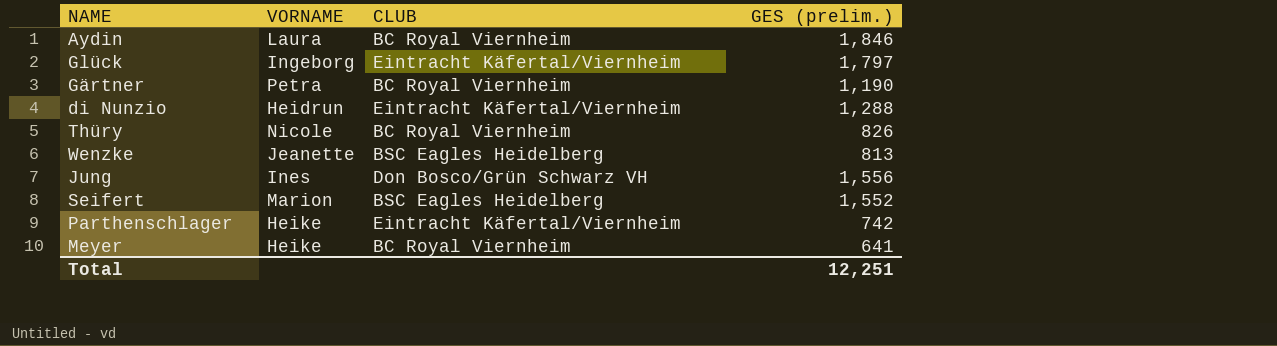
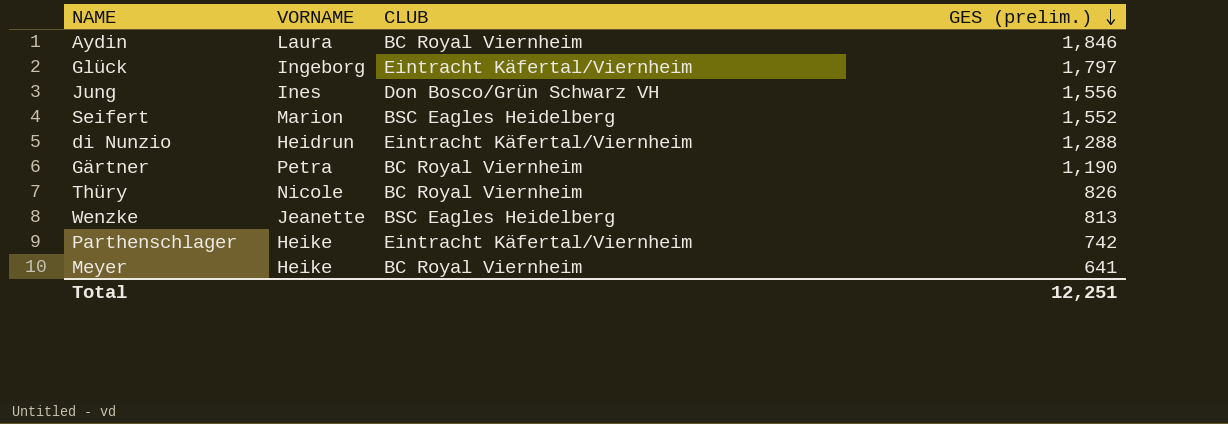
row order: none -> GES (prelim.) descending

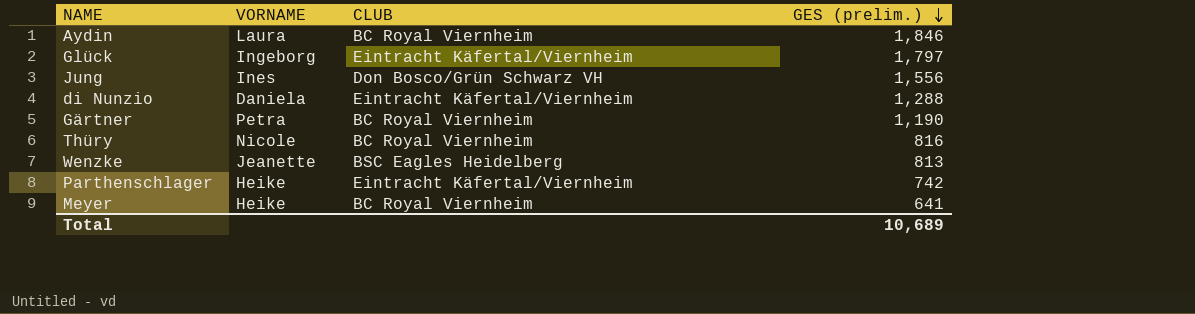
row Seifert: Marion | BSC Eagles Heidelberg | 1,552 -> none
di Nunzio | VORNAME: Heidrun -> Daniela
Thüry | GES (prelim.): 826 -> 816
Total | GES (prelim.): 12,251 -> 10,689

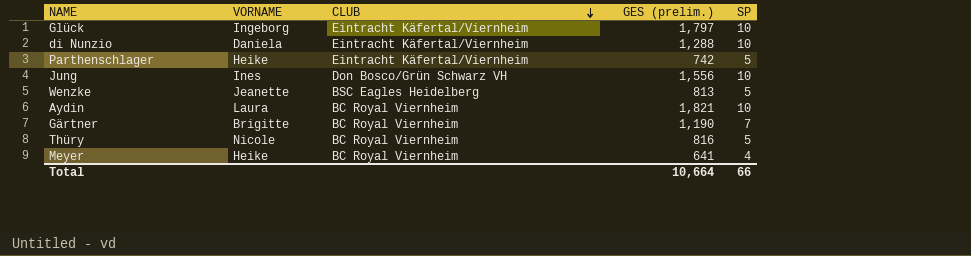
row order: GES (prelim.) descending -> CLUB descending
column SP | position: none -> 5
Aydin | GES (prelim.): 1,846 -> 1,821
Gärtner | VORNAME: Petra -> Brigitte
Total | GES (prelim.): 10,689 -> 10,664

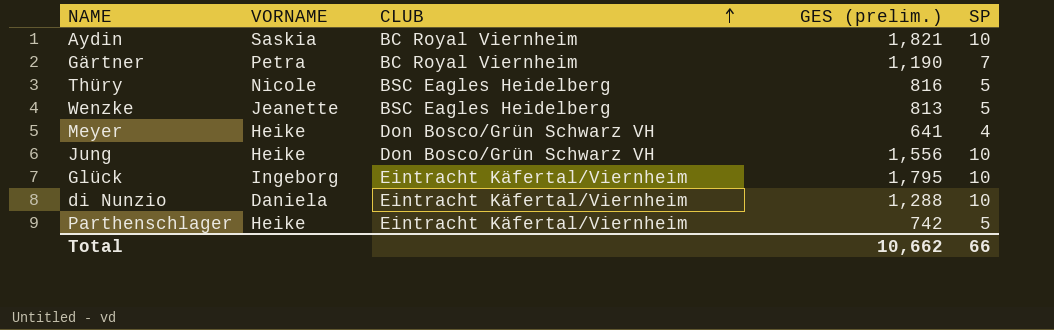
row order: CLUB descending -> CLUB ascending
Aydin | VORNAME: Laura -> Saskia
Gärtner | VORNAME: Brigitte -> Petra
Thüry | CLUB: BC Royal Viernheim -> BSC Eagles Heidelberg
Meyer | CLUB: BC Royal Viernheim -> Don Bosco/Grün Schwarz VH
Jung | VORNAME: Ines -> Heike
Glück | GES (prelim.): 1,797 -> 1,795
Total | GES (prelim.): 10,664 -> 10,662

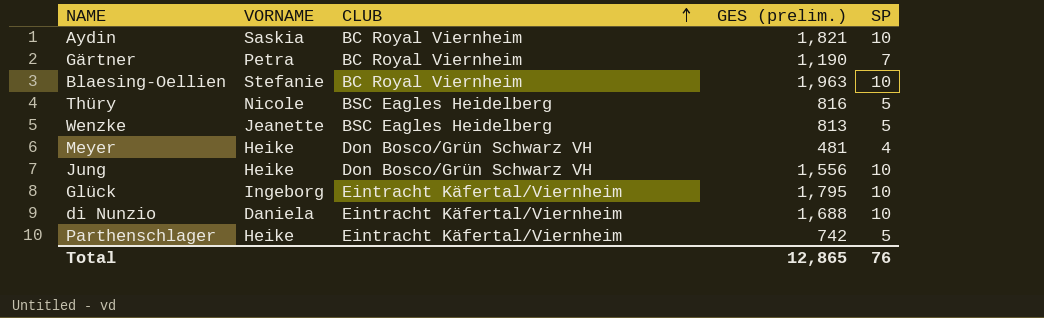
row Blaesing-Oellien: none -> Stefanie | BC Royal Viernheim | 1,963 | 10
Meyer | GES (prelim.): 641 -> 481
di Nunzio | GES (prelim.): 1,288 -> 1,688
Total | GES (prelim.): 10,662 -> 12,865
Total | SP: 66 -> 76

